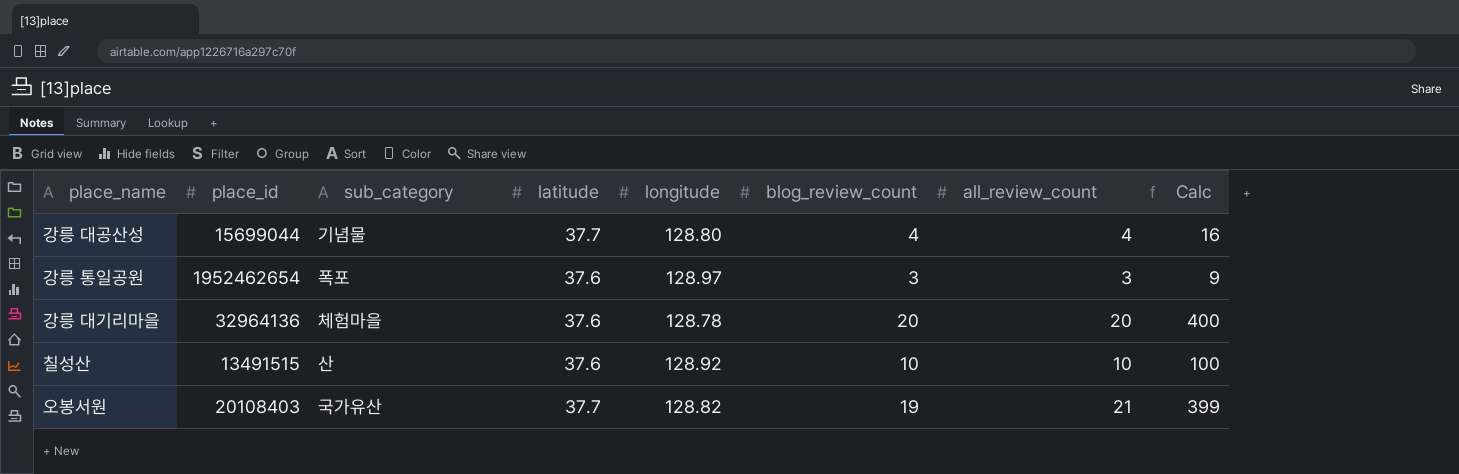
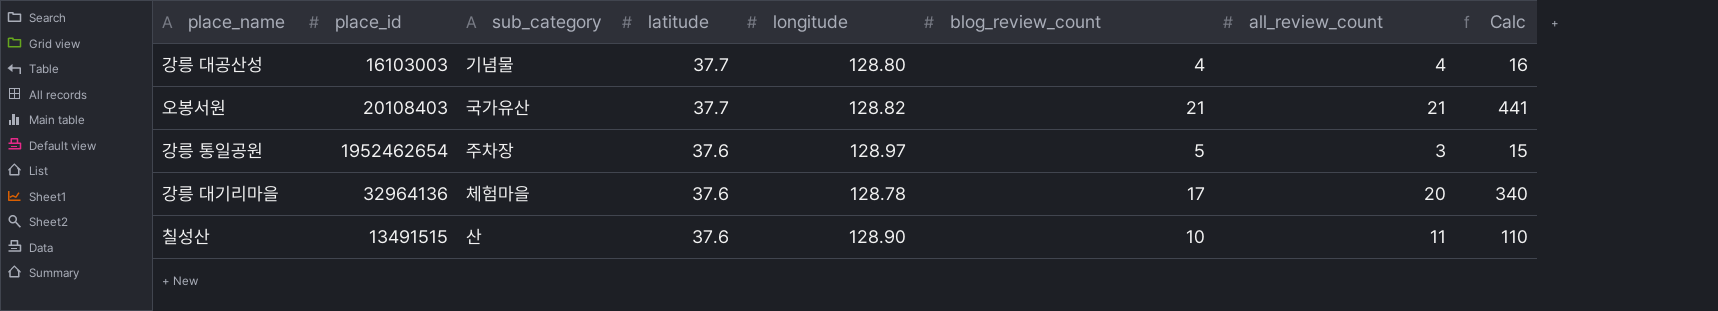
row order: none -> latitude descending
강릉 대공산성 | place_id: 15699044 -> 16103003
오봉서원 | blog_review_count: 19 -> 21
오봉서원 | Calc: 399 -> 441
강릉 통일공원 | sub_category: 폭포 -> 주차장
강릉 통일공원 | blog_review_count: 3 -> 5
강릉 통일공원 | Calc: 9 -> 15
강릉 대기리마을 | blog_review_count: 20 -> 17
강릉 대기리마을 | Calc: 400 -> 340
칠성산 | longitude: 128.92 -> 128.90
칠성산 | all_review_count: 10 -> 11
칠성산 | Calc: 100 -> 110

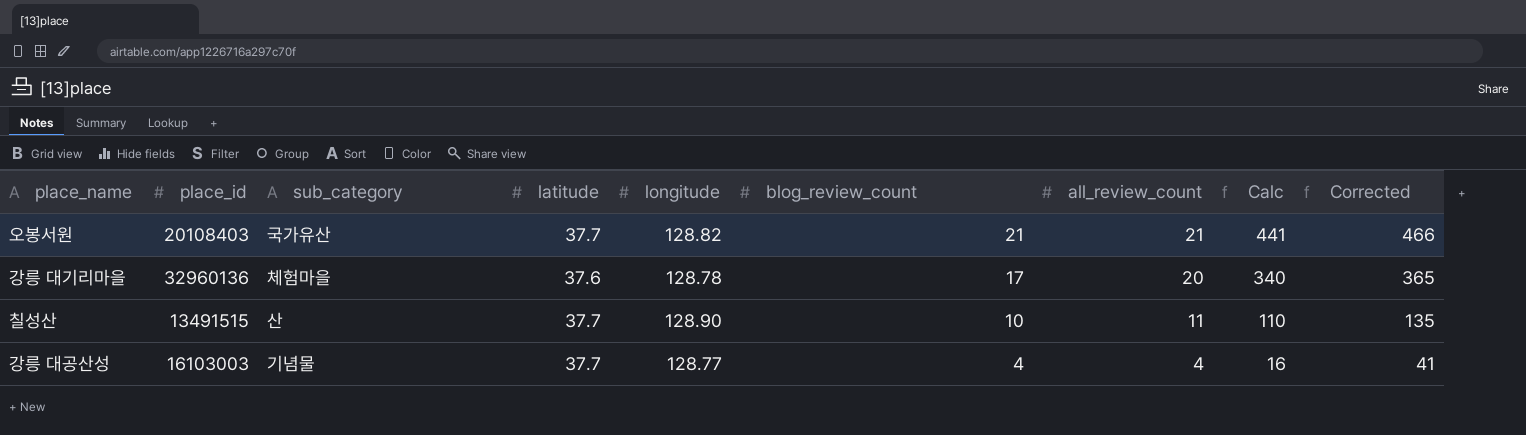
row order: latitude descending -> blog_review_count descending
column Corrected | formula: none -> [Calc] + 25
row 강릉 통일공원: 1952462654 | 주차장 | 37.6 | 128.97 | 5 | 3 | 15 -> none
강릉 대기리마을 | place_id: 32964136 -> 32960136
칠성산 | latitude: 37.6 -> 37.7
강릉 대공산성 | longitude: 128.80 -> 128.77

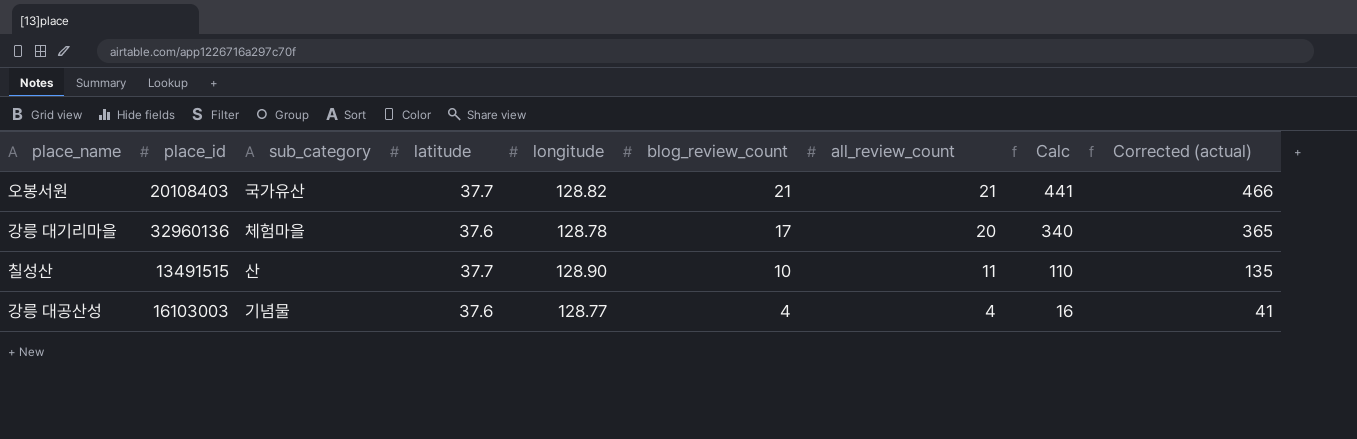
column name: Corrected -> Corrected (actual)
강릉 대공산성 | latitude: 37.7 -> 37.6

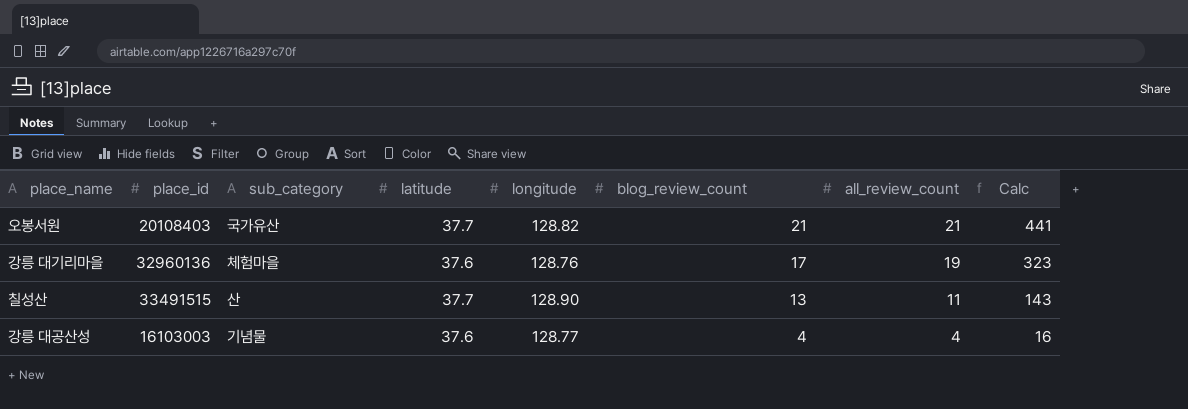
column Corrected (actual) | formula: [Calc] + 25 -> none
강릉 대기리마을 | longitude: 128.78 -> 128.76
강릉 대기리마을 | all_review_count: 20 -> 19
강릉 대기리마을 | Calc: 340 -> 323
칠성산 | place_id: 13491515 -> 33491515
칠성산 | blog_review_count: 10 -> 13
칠성산 | Calc: 110 -> 143

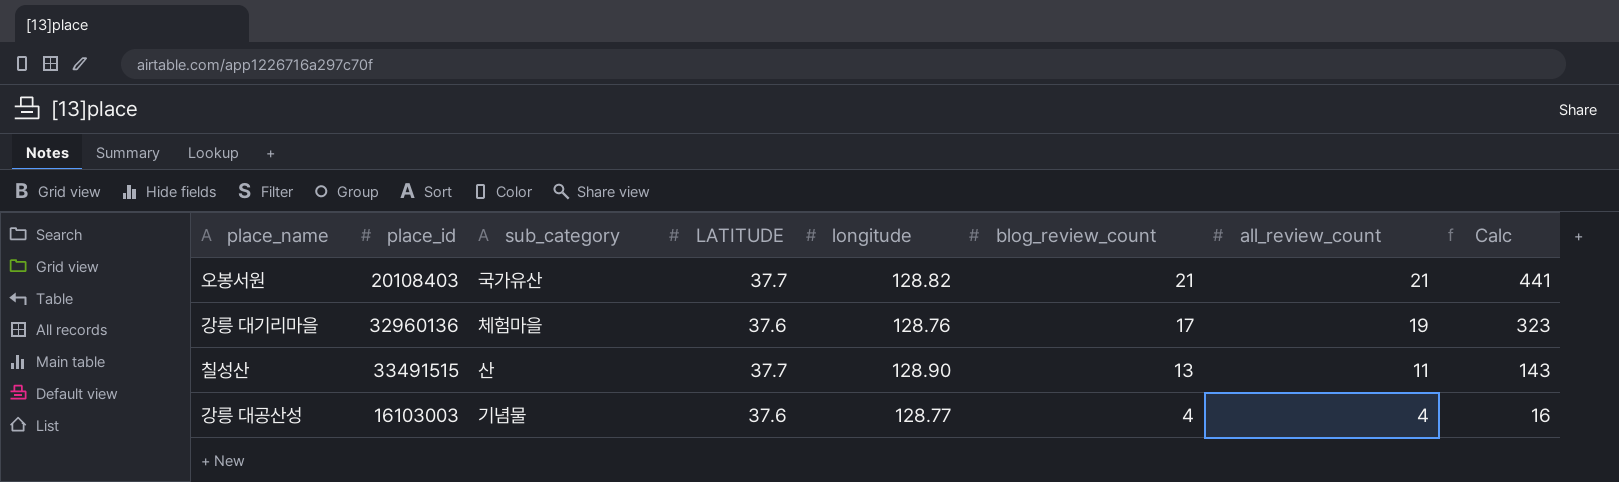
column name: latitude -> LATITUDE

